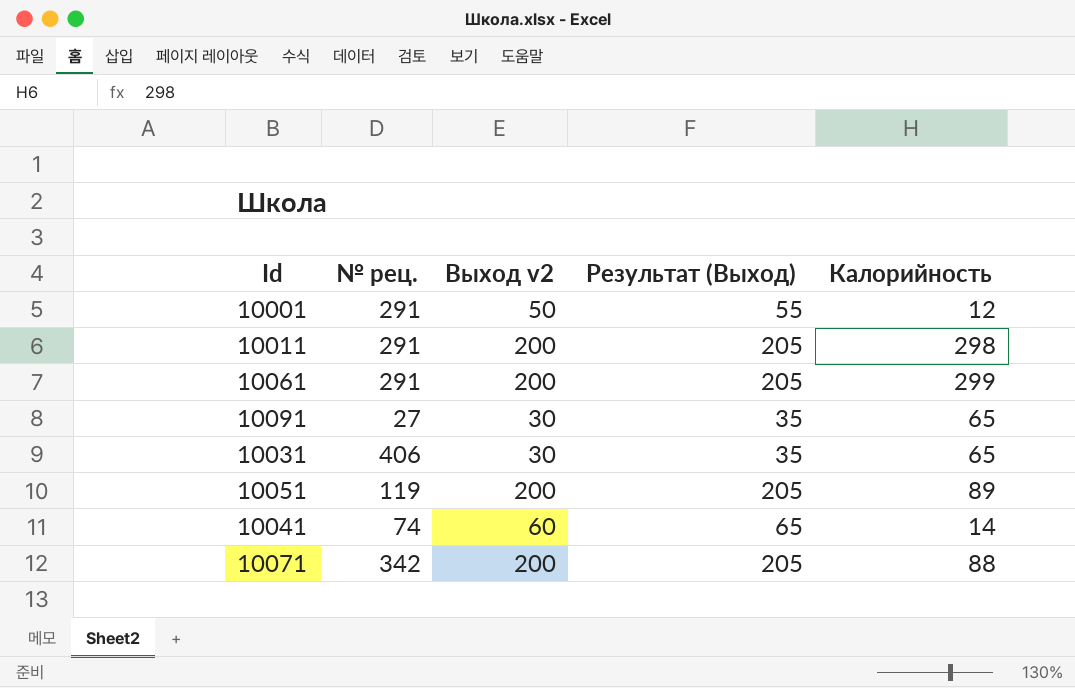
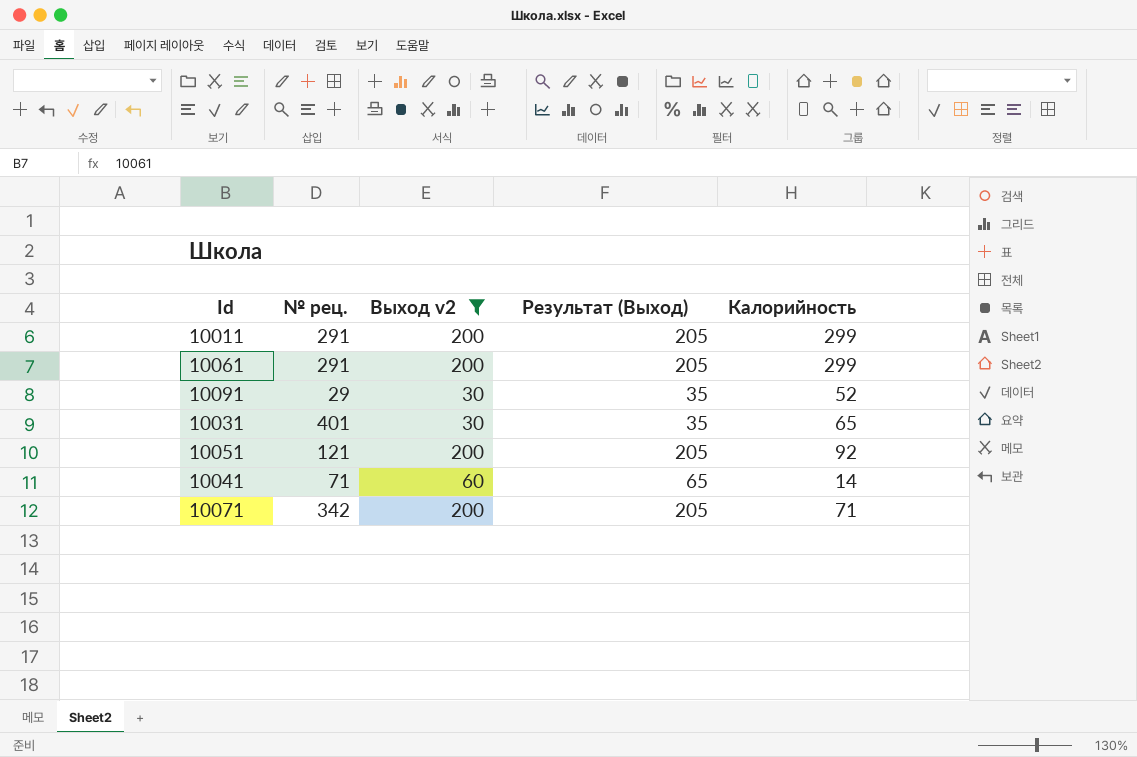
filter: none -> Выход v2 != 50
10011 | Калорийность: 298 -> 299
10091 | № рец.: 27 -> 29
10091 | Калорийность: 65 -> 52
10031 | № рец.: 406 -> 401
10051 | № рец.: 119 -> 121
10051 | Калорийность: 89 -> 92
10041 | № рец.: 74 -> 71
10071 | Калорийность: 88 -> 71

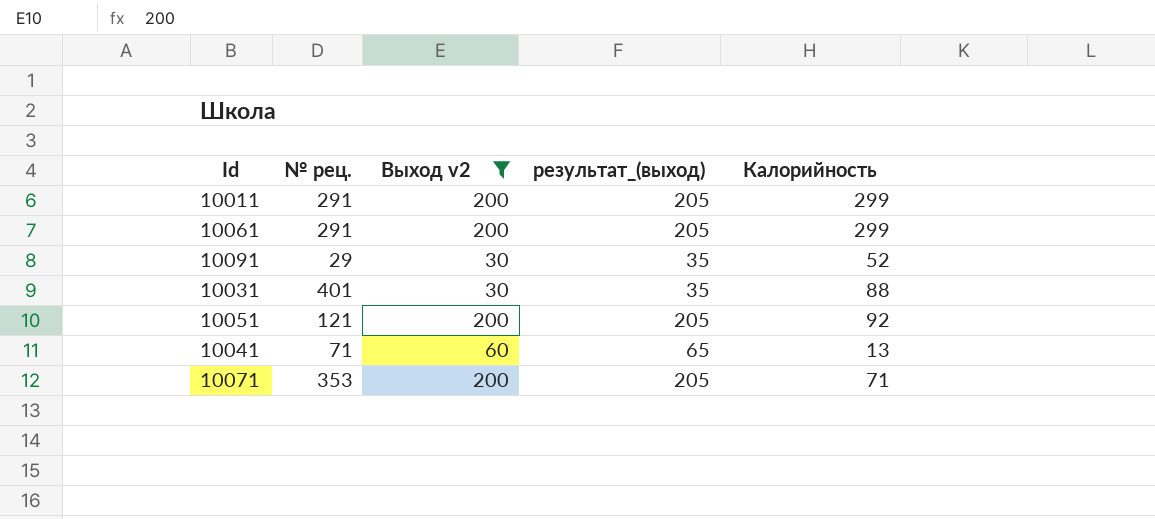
column name: Результат (Выход) -> результат_(выход)
10031 | Калорийность: 65 -> 88
10041 | Калорийность: 14 -> 13
10071 | № рец.: 342 -> 353

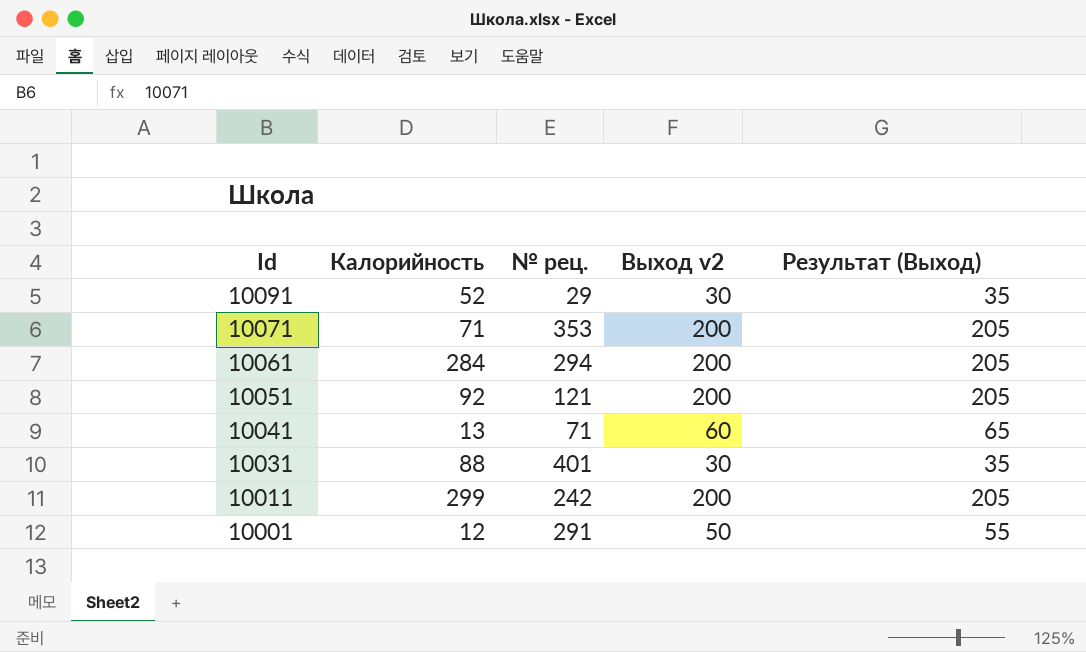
filter: Выход v2 != 50 -> none
row order: none -> Id descending
column Калорийность | position: 5 -> 2
column name: результат_(выход) -> Результат (Выход)
10061 | Калорийность: 299 -> 284
10061 | № рец.: 291 -> 294
10011 | № рец.: 291 -> 242

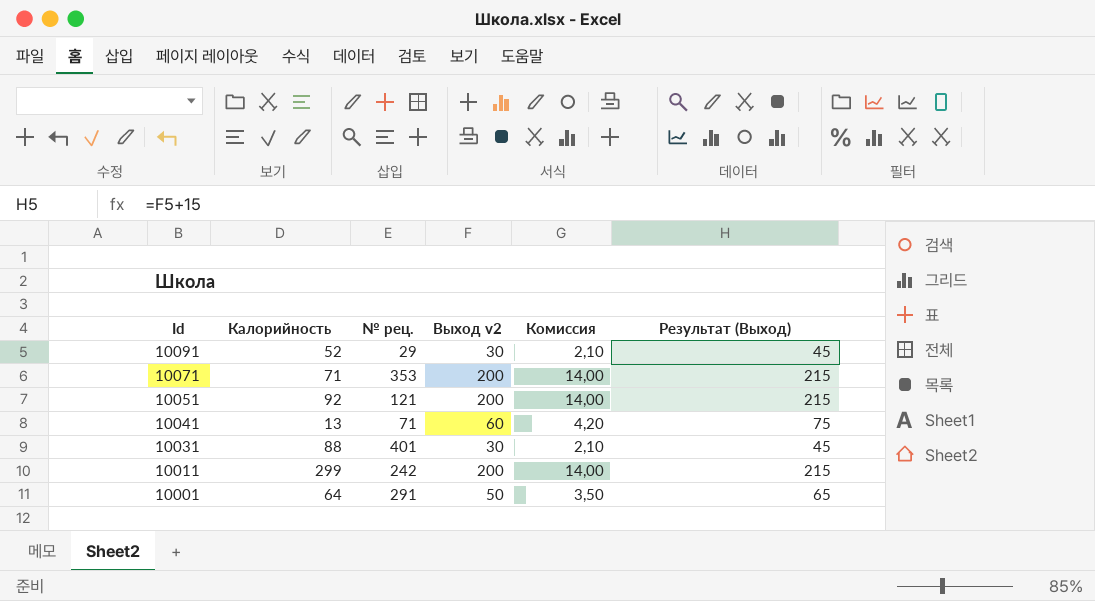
column Комиссия | formula: none -> [Выход v2] * 0,07
column Результат (Выход) | formula: [Выход v2] + 5 -> [Выход v2] + 15
row 10061: 284 | 294 | 200 | 205 -> none
10001 | Калорийность: 12 -> 64

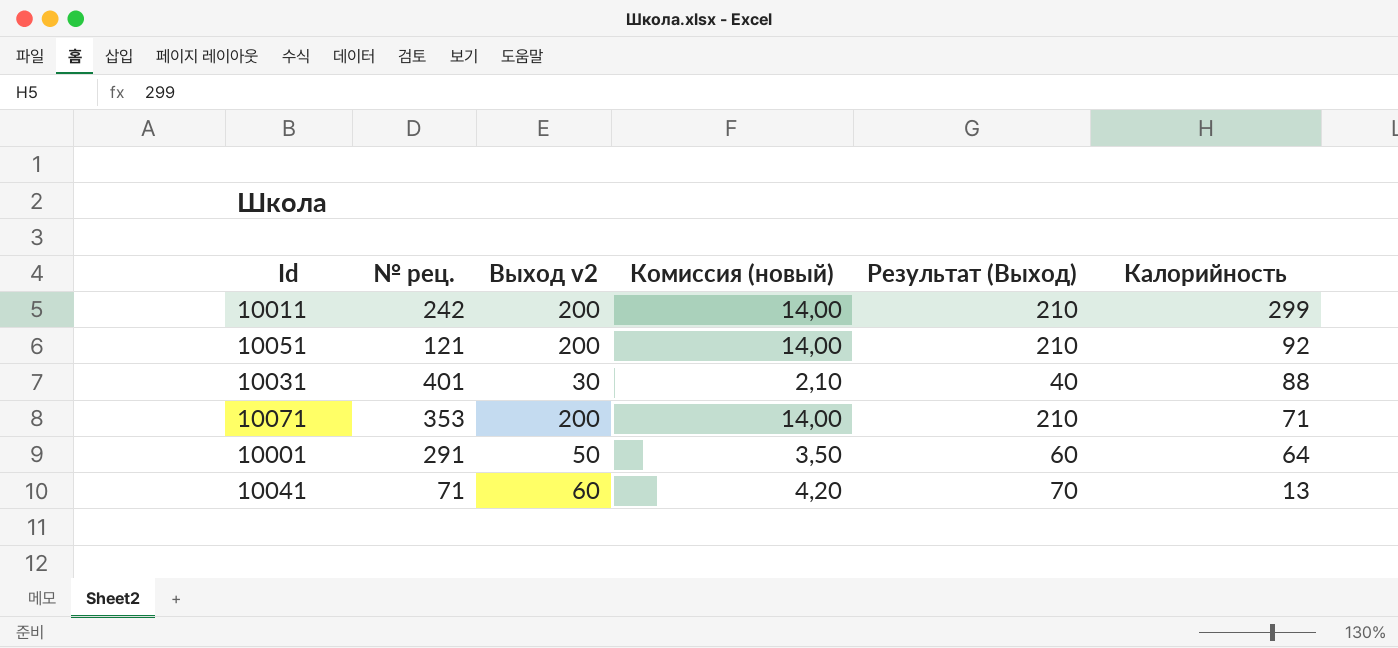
row order: Id descending -> Калорийность descending
column name: Комиссия -> Комиссия (новый)
column Результат (Выход) | formula: [Выход v2] + 15 -> [Выход v2] + 10
column Калорийность | position: 2 -> 6
row 10091: 52 | 29 | 30 | 2,10 | 45 -> none

